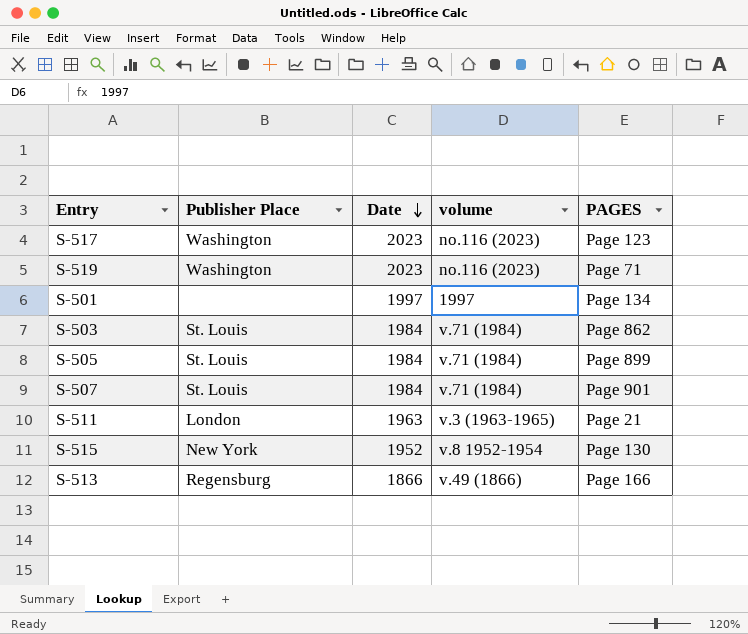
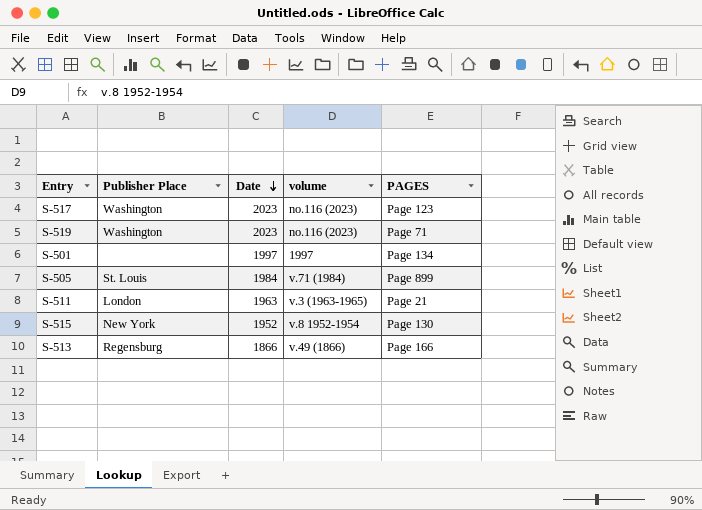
row S-503: St. Louis | 1984 | v.71 (1984) | Page 862 -> none
row S-507: St. Louis | 1984 | v.71 (1984) | Page 901 -> none

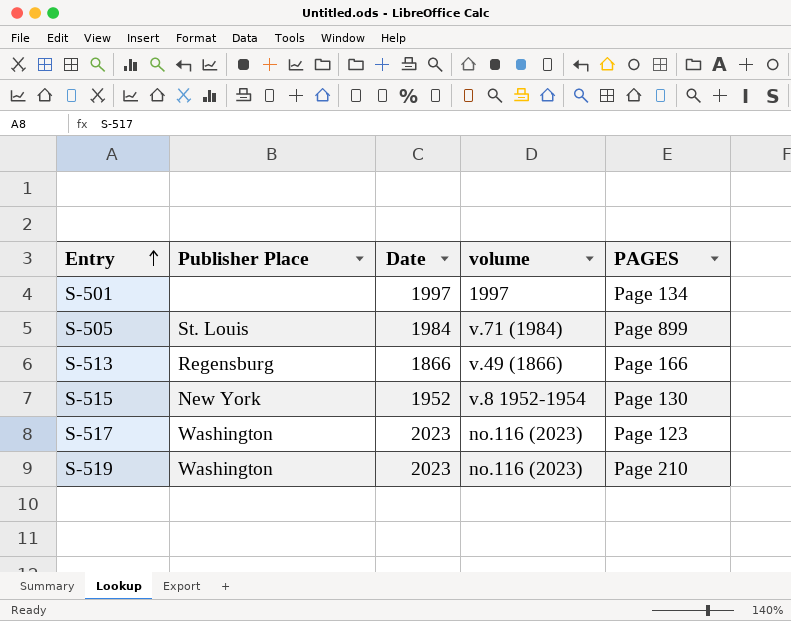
row order: Date descending -> Entry ascending
row S-511: London | 1963 | v.3 (1963-1965) | Page 21 -> none
S-519 | PAGES: Page 71 -> Page 210

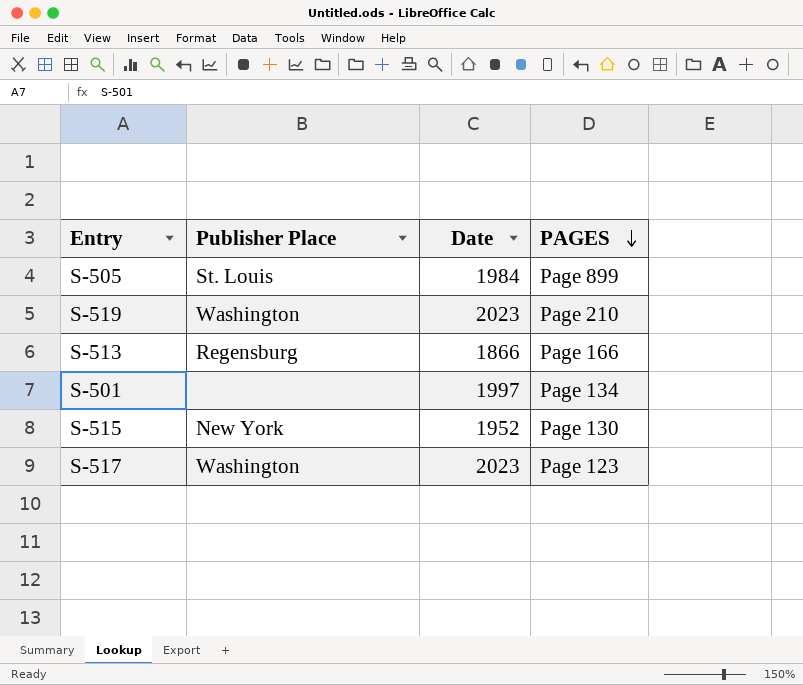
row order: Entry ascending -> PAGES descending
column volume | position: 4 -> none

